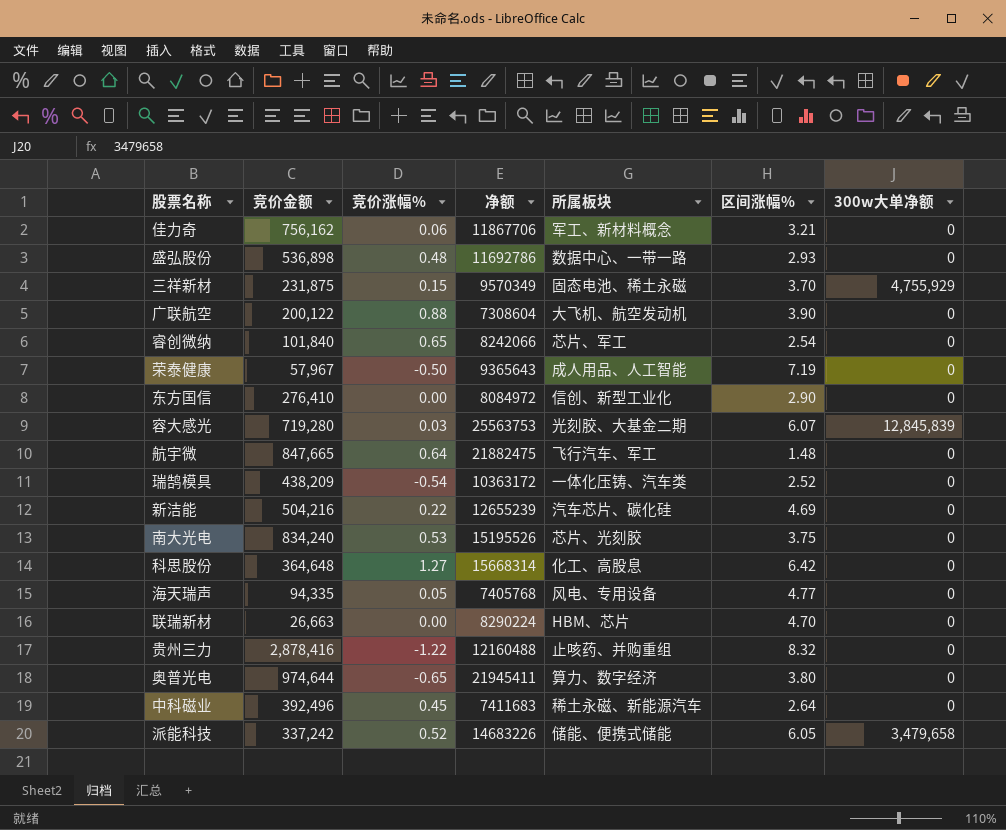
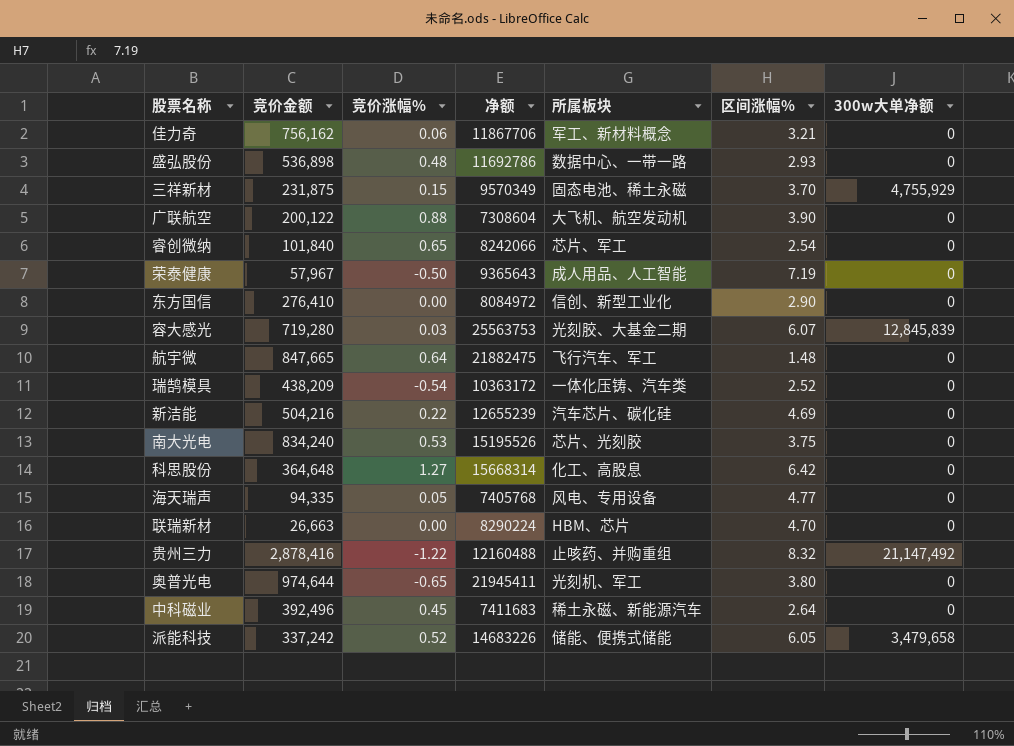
贵州三力 | 300w大单净额: 0 -> 21,147,492
奥普光电 | 所属板块: 算力、数字经济 -> 光刻机、军工

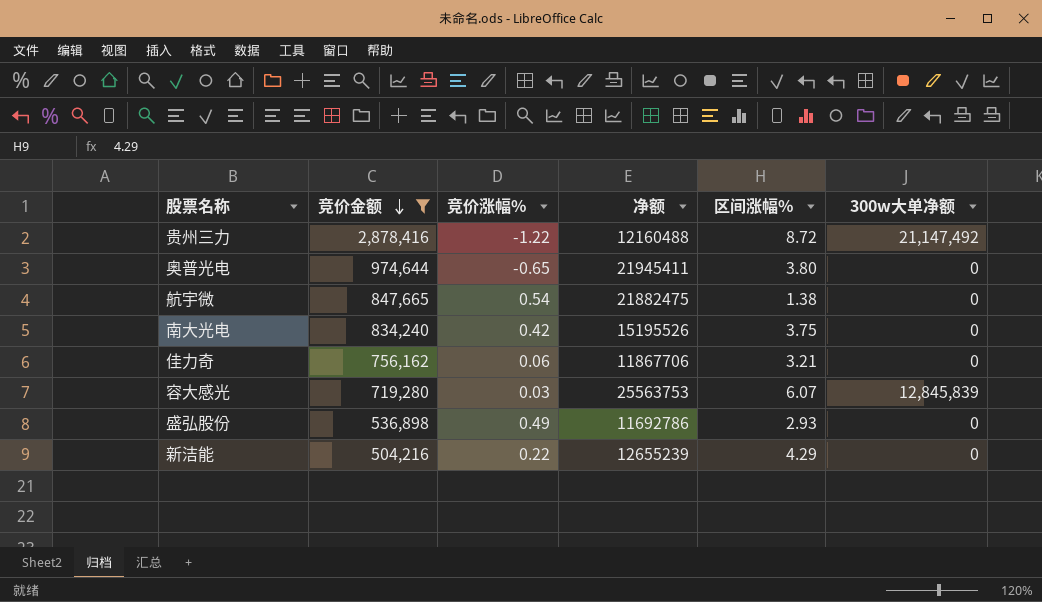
filter: none -> 竞价金额 >= 504,216
row order: none -> 竞价金额 descending
column 所属板块 | position: 5 -> none
贵州三力 | 区间涨幅%: 8.32 -> 8.72
航宇微 | 竞价涨幅%: 0.64 -> 0.54
航宇微 | 区间涨幅%: 1.48 -> 1.38
南大光电 | 竞价涨幅%: 0.53 -> 0.42
盛弘股份 | 竞价涨幅%: 0.48 -> 0.49
新洁能 | 区间涨幅%: 4.69 -> 4.29

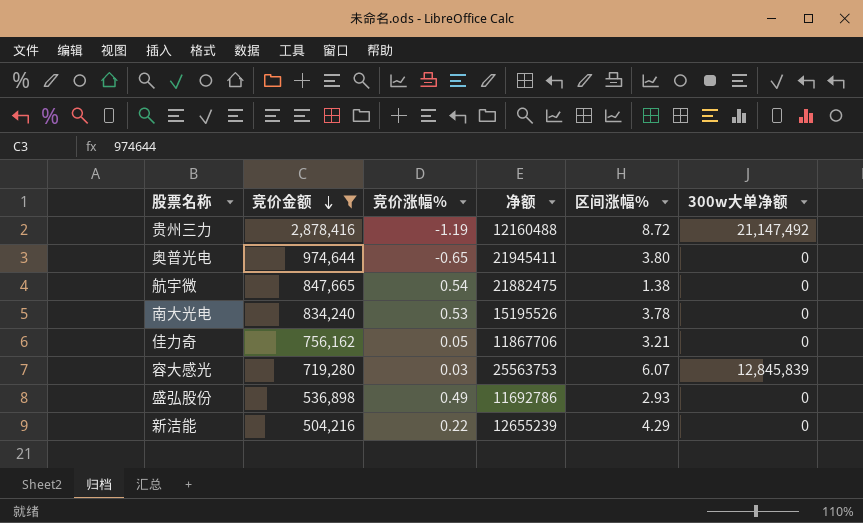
贵州三力 | 竞价涨幅%: -1.22 -> -1.19
南大光电 | 竞价涨幅%: 0.42 -> 0.53
南大光电 | 区间涨幅%: 3.75 -> 3.78
佳力奇 | 竞价涨幅%: 0.06 -> 0.05

